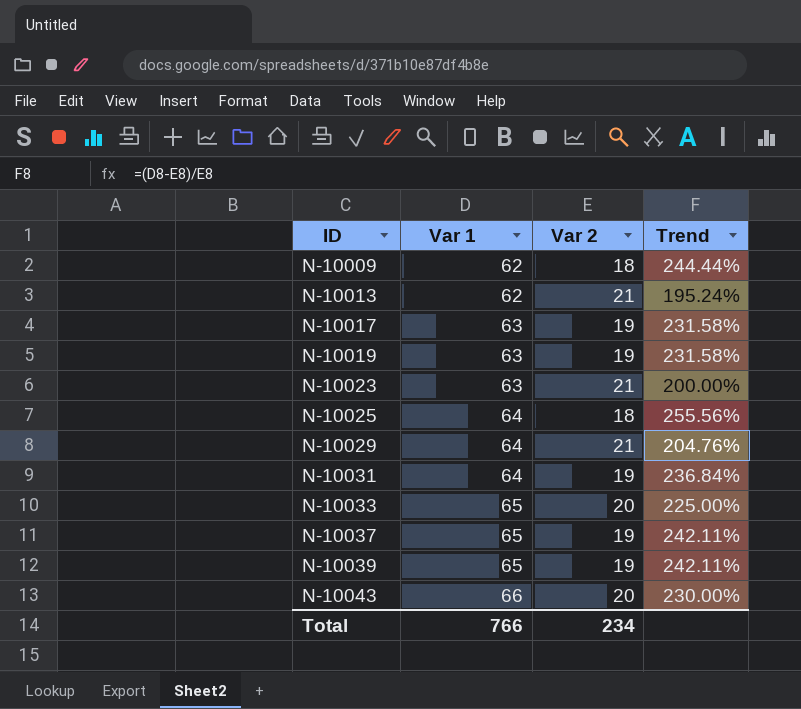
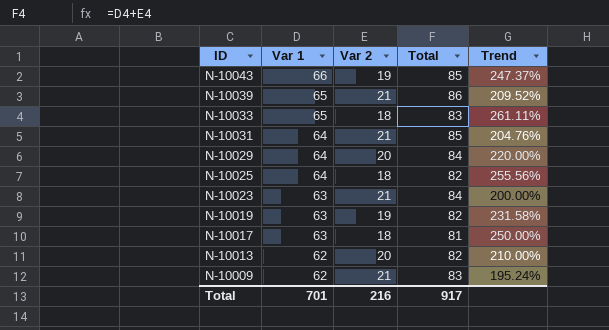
row order: ID ascending -> ID descending
column Total | formula: none -> [Var 1] + [Var 2]
row N-10037: 65 | 19 | 242.11% -> none
N-10043 | Var 2: 20 -> 19
N-10043 | Trend: 230.00% -> 247.37%
N-10039 | Var 2: 19 -> 21
N-10039 | Trend: 242.11% -> 209.52%
N-10033 | Var 2: 20 -> 18
N-10033 | Trend: 225.00% -> 261.11%
N-10031 | Var 2: 19 -> 21
N-10031 | Trend: 236.84% -> 204.76%
N-10029 | Var 2: 21 -> 20
N-10029 | Trend: 204.76% -> 220.00%
N-10017 | Var 2: 19 -> 18
N-10017 | Trend: 231.58% -> 250.00%
N-10013 | Var 2: 21 -> 20
N-10013 | Trend: 195.24% -> 210.00%
N-10009 | Var 2: 18 -> 21
N-10009 | Trend: 244.44% -> 195.24%
Total | Var 1: 766 -> 701
Total | Var 2: 234 -> 216

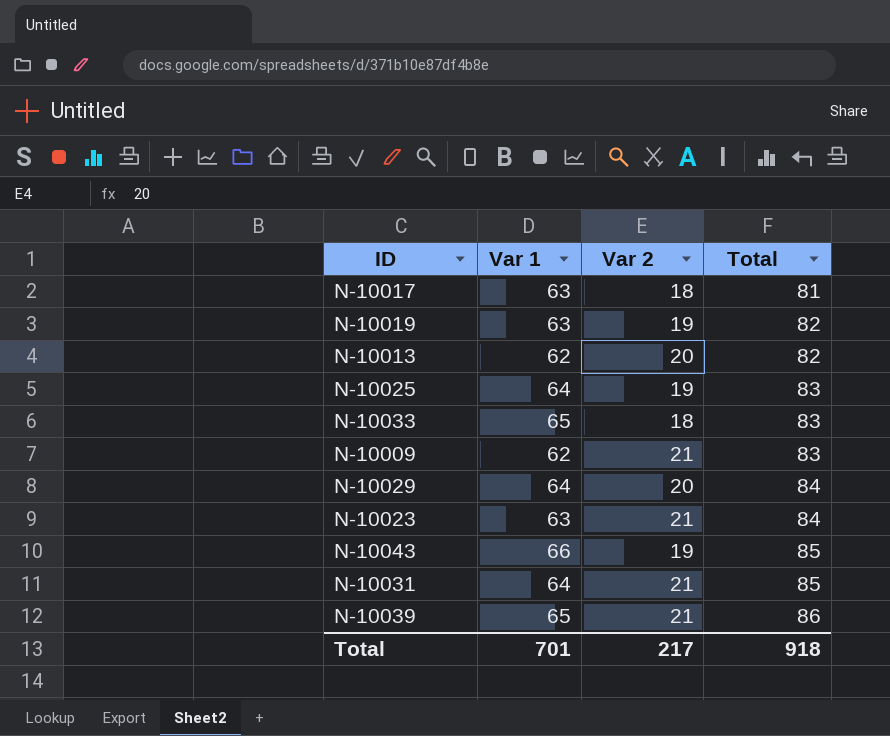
row order: ID descending -> Total ascending
column Trend | formula: ([Var 1] - [Var 2]) / [Var 2] -> none
N-10025 | Var 2: 18 -> 19
N-10025 | Total: 82 -> 83
Total | Var 2: 216 -> 217
Total | Total: 917 -> 918

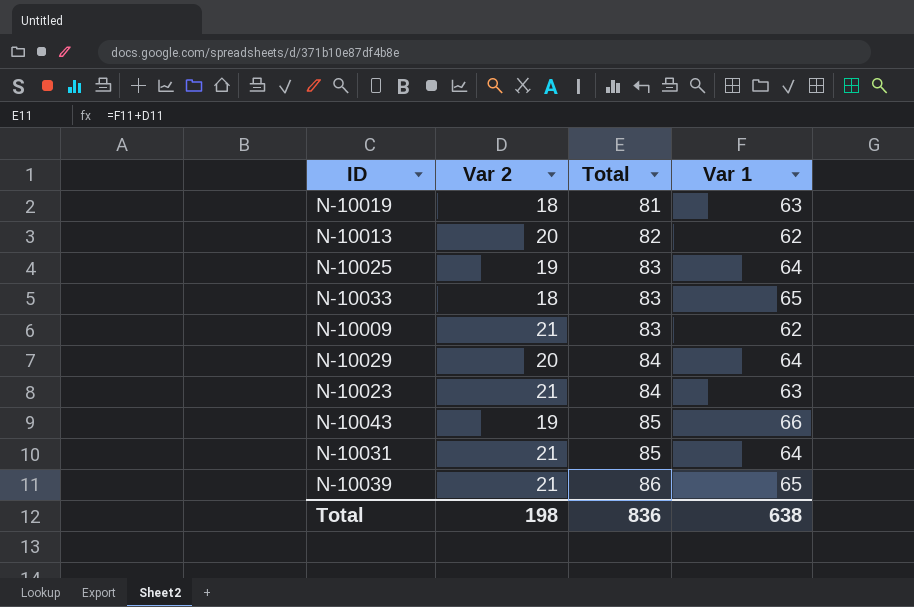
column Var 1 | position: 2 -> 4
row N-10017: 63 | 18 | 81 -> none
N-10019 | Var 2: 19 -> 18
N-10019 | Total: 82 -> 81
Total | Var 2: 217 -> 198
Total | Total: 918 -> 836
Total | Var 1: 701 -> 638

